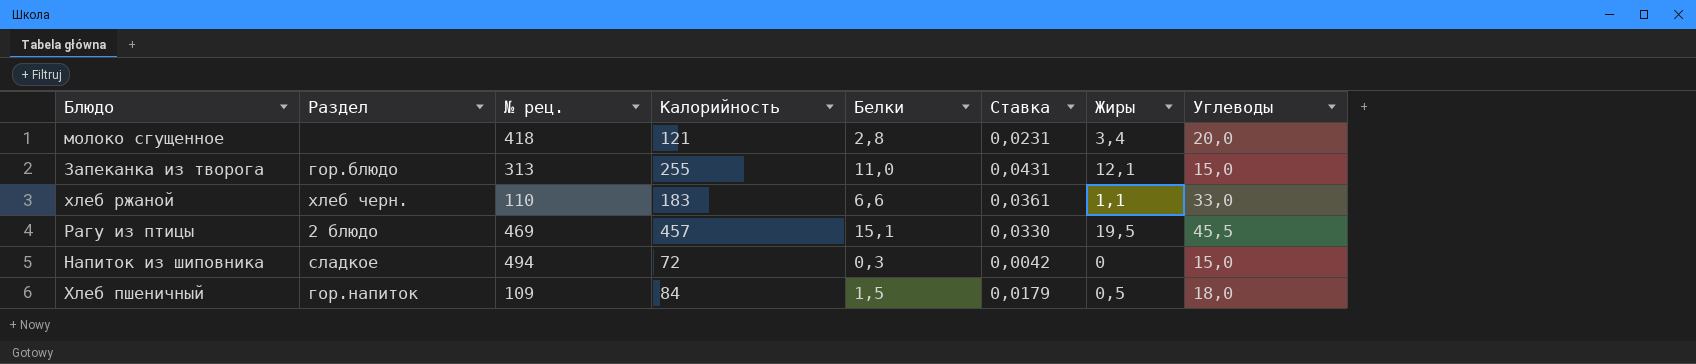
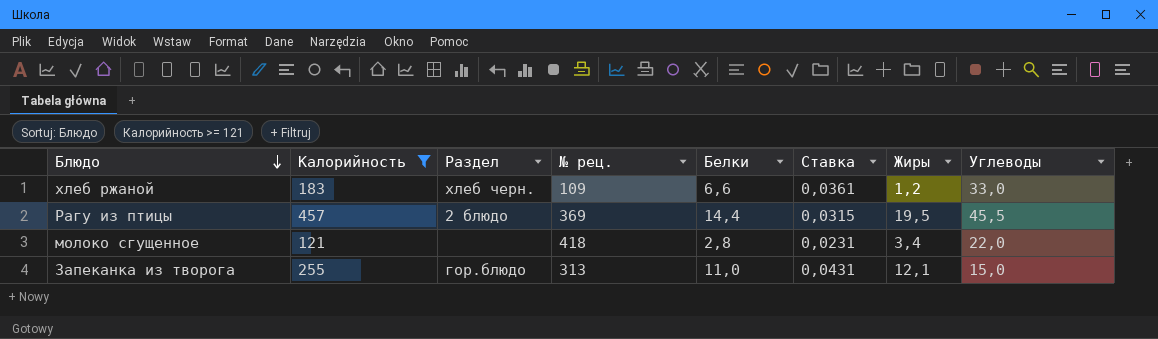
filter: none -> Калорийность >= 121
row order: none -> Блюдо descending
column Калорийность | position: 4 -> 2
хлеб ржаной | № рец.: 110 -> 109
хлеб ржаной | Жиры: 1,1 -> 1,2
Рагу из птицы | № рец.: 469 -> 369
Рагу из птицы | Белки: 15,1 -> 14,4
Рагу из птицы | Ставка: 0,0330 -> 0,0315
молоко сгущенное | Углеводы: 20,0 -> 22,0

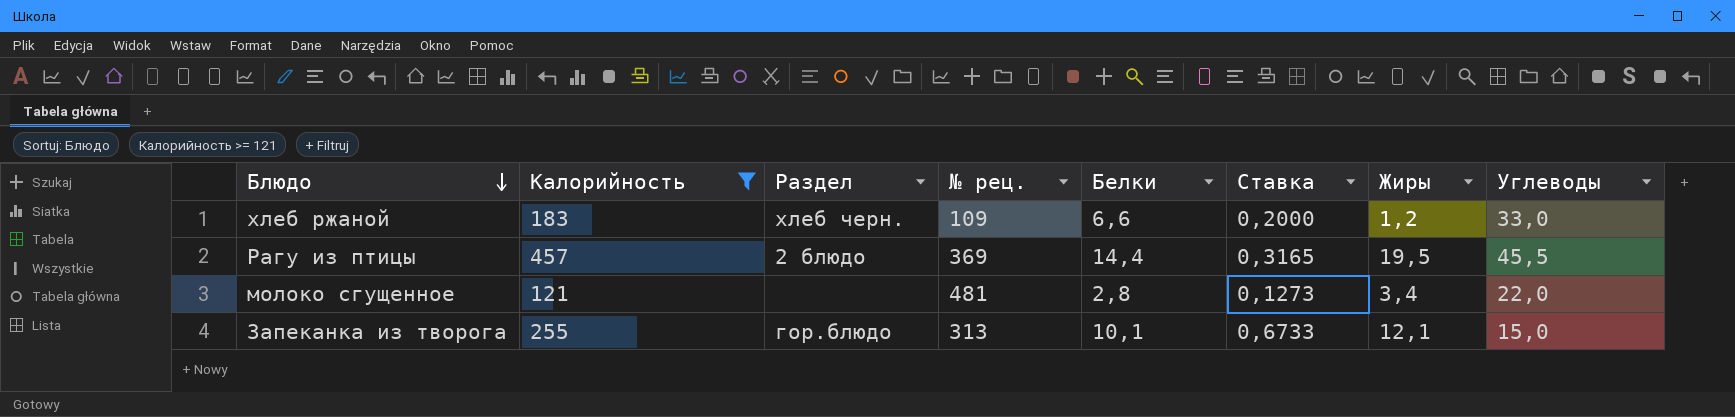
column Ставка | formula: [Белки] / [Калорийность] -> [Белки] / [Углеводы]
молоко сгущенное | № рец.: 418 -> 481
Запеканка из творога | Белки: 11,0 -> 10,1

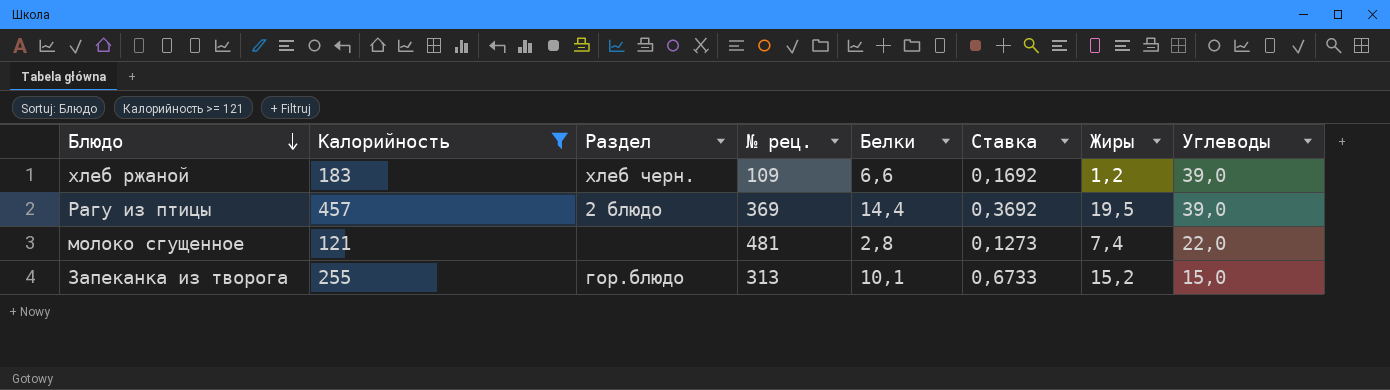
хлеб ржаной | Ставка: 0,2000 -> 0,1692
хлеб ржаной | Углеводы: 33,0 -> 39,0
Рагу из птицы | Ставка: 0,3165 -> 0,3692
Рагу из птицы | Углеводы: 45,5 -> 39,0
молоко сгущенное | Жиры: 3,4 -> 7,4
Запеканка из творога | Жиры: 12,1 -> 15,2

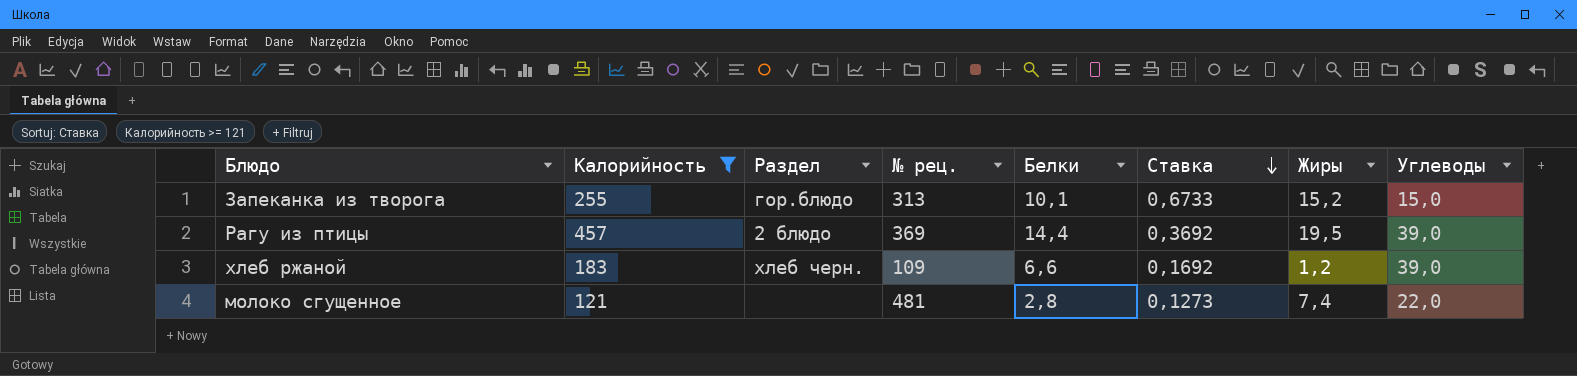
row order: Блюдо descending -> Ставка descending

